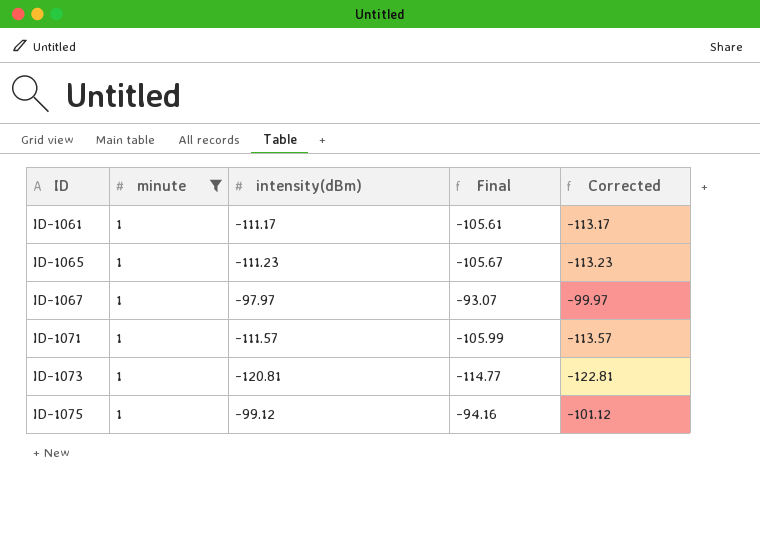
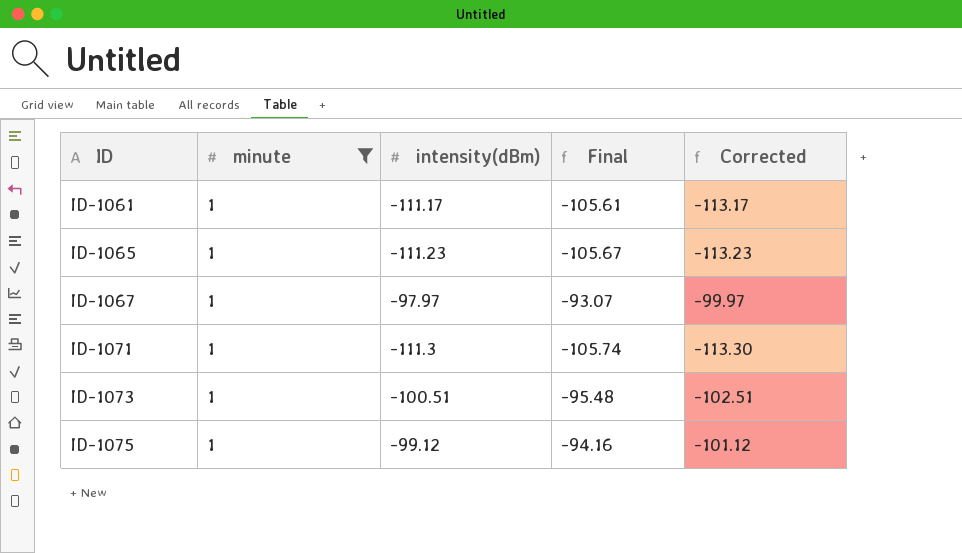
ID-1071 | intensity(dBm): -111.57 -> -111.3
ID-1071 | Final: -105.99 -> -105.74
ID-1071 | Corrected: -113.57 -> -113.30
ID-1073 | intensity(dBm): -120.81 -> -100.51
ID-1073 | Final: -114.77 -> -95.48
ID-1073 | Corrected: -122.81 -> -102.51

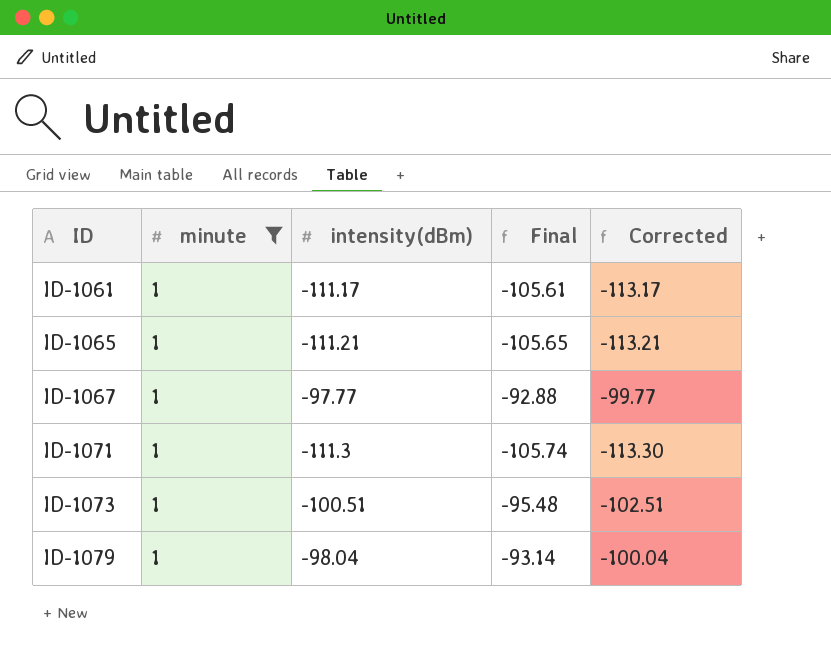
row ID-1075: 1 | -99.12 | -94.16 | -101.12 -> none
ID-1065 | intensity(dBm): -111.23 -> -111.21
ID-1065 | Final: -105.67 -> -105.65
ID-1065 | Corrected: -113.23 -> -113.21
ID-1067 | intensity(dBm): -97.97 -> -97.77
ID-1067 | Final: -93.07 -> -92.88
ID-1067 | Corrected: -99.97 -> -99.77
row ID-1079: none -> 1 | -98.04 | -93.14 | -100.04

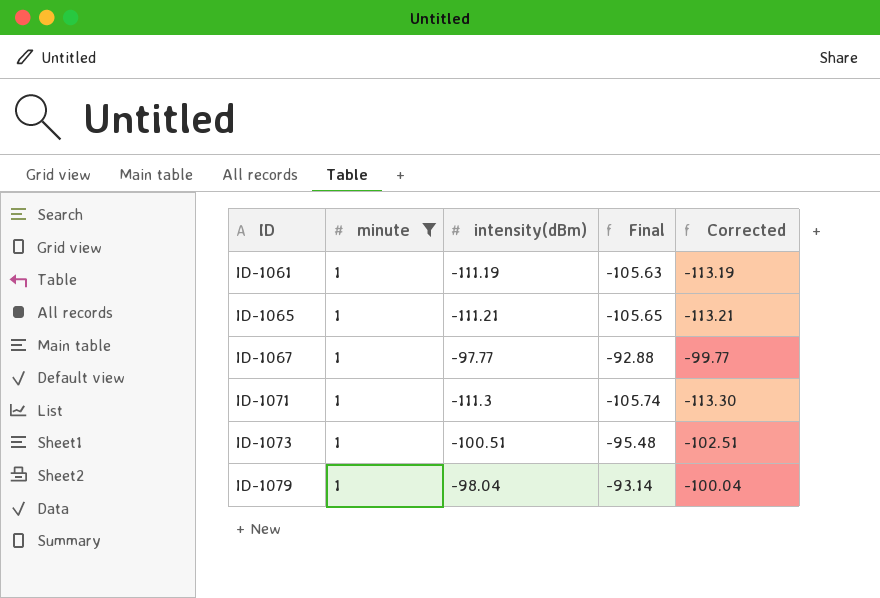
ID-1061 | intensity(dBm): -111.17 -> -111.19
ID-1061 | Final: -105.61 -> -105.63
ID-1061 | Corrected: -113.17 -> -113.19

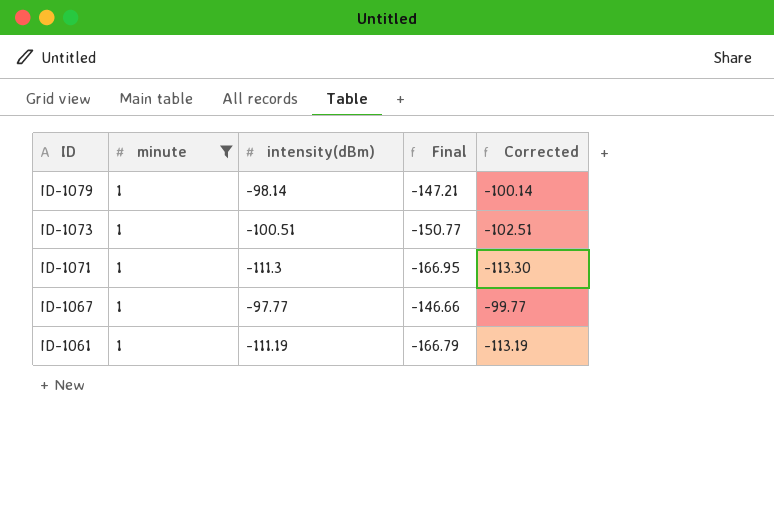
row order: ID ascending -> ID descending
column Final | formula: [intensity(dBm)] * 0.95 -> [intensity(dBm)] * 1.5
row ID-1065: 1 | -111.21 | -105.65 | -113.21 -> none
ID-1079 | intensity(dBm): -98.04 -> -98.14
ID-1079 | Corrected: -100.04 -> -100.14

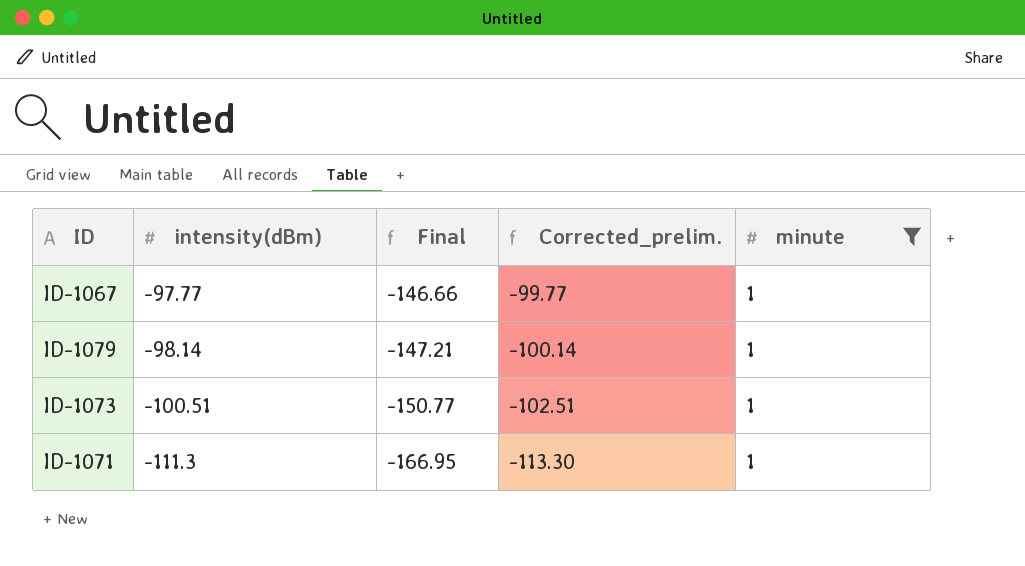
row order: ID descending -> intensity(dBm) descending
column name: Corrected -> Corrected_prelim.
column minute | position: 2 -> 5
row ID-1061: 1 | -111.19 | -166.79 | -113.19 -> none

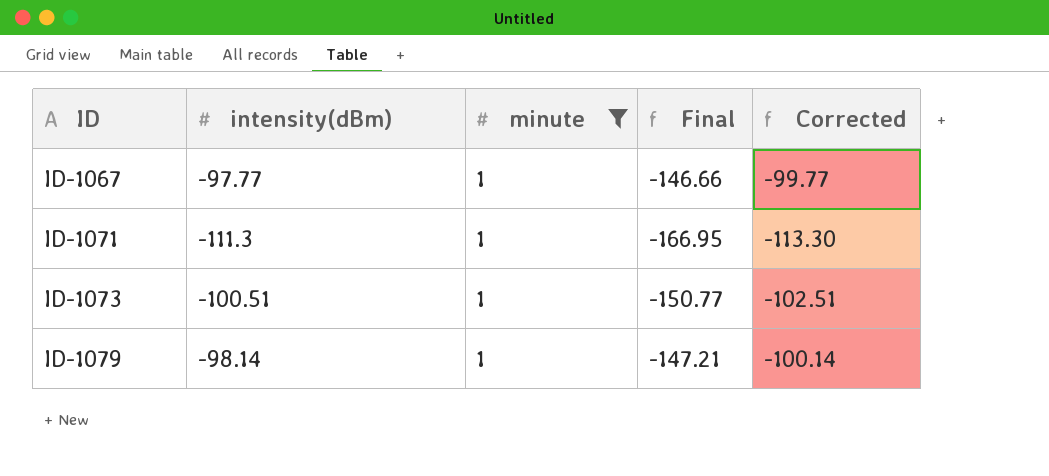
row order: intensity(dBm) descending -> ID ascending
column minute | position: 5 -> 3
column name: Corrected_prelim. -> Corrected

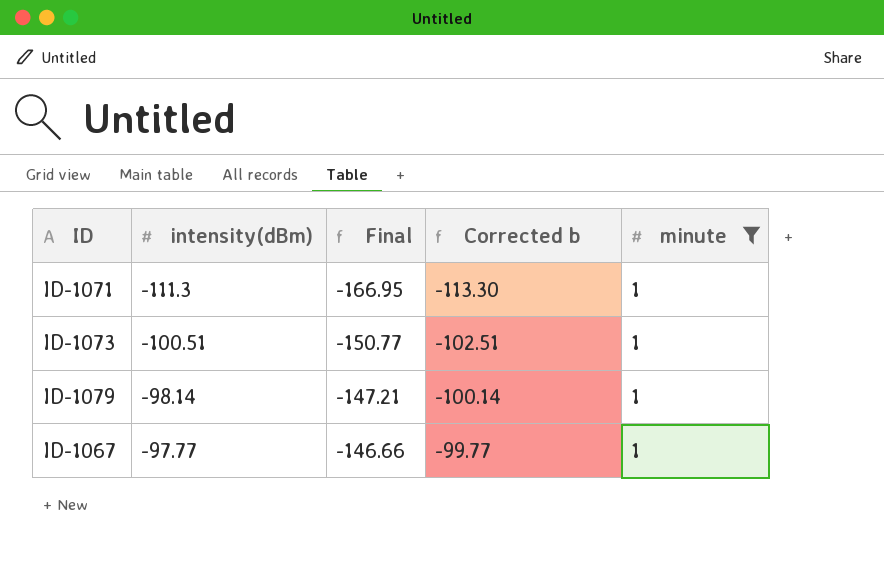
row order: ID ascending -> intensity(dBm) ascending
column name: Corrected -> Corrected b
column minute | position: 3 -> 5

